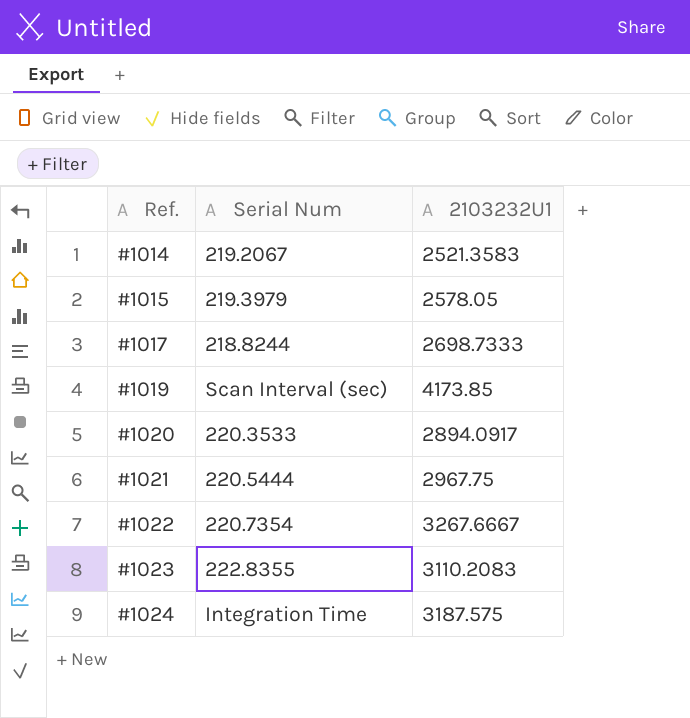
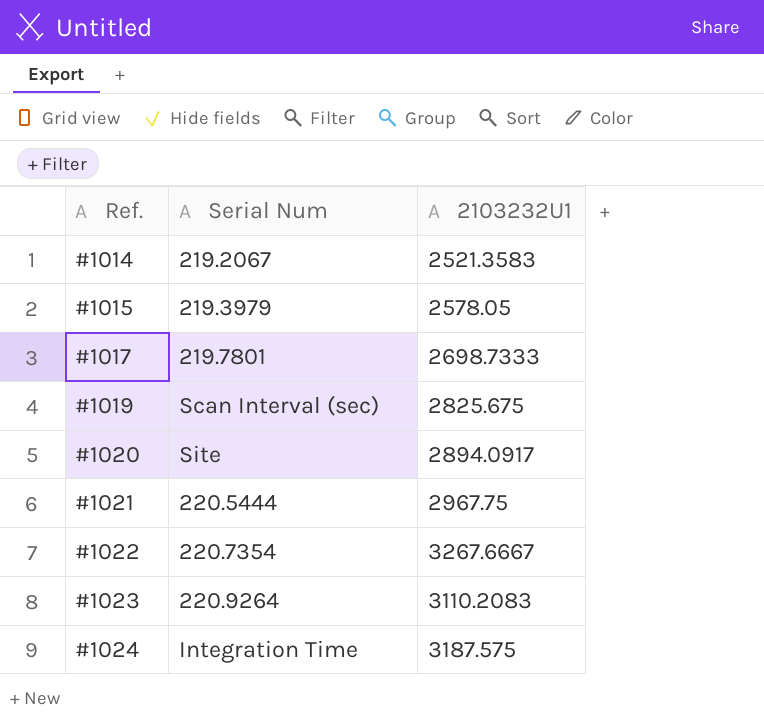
#1017 | Serial Num: 218.8244 -> 219.7801
#1019 | 2103232U1: 4173.85 -> 2825.675
#1020 | Serial Num: 220.3533 -> Site
#1023 | Serial Num: 222.8355 -> 220.9264

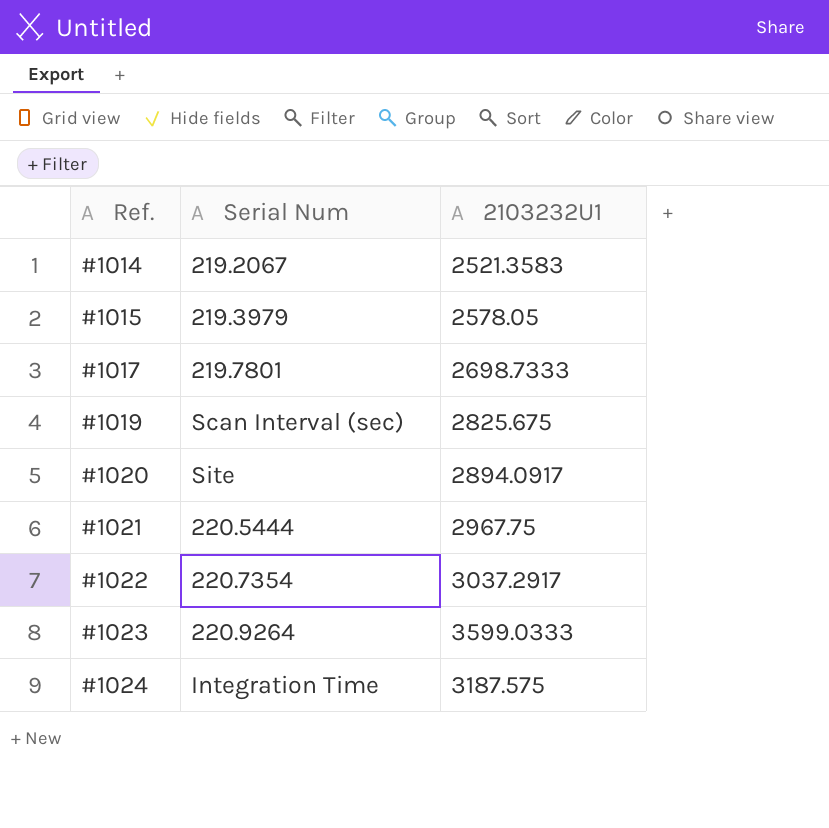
#1022 | 2103232U1: 3267.6667 -> 3037.2917
#1023 | 2103232U1: 3110.2083 -> 3599.0333

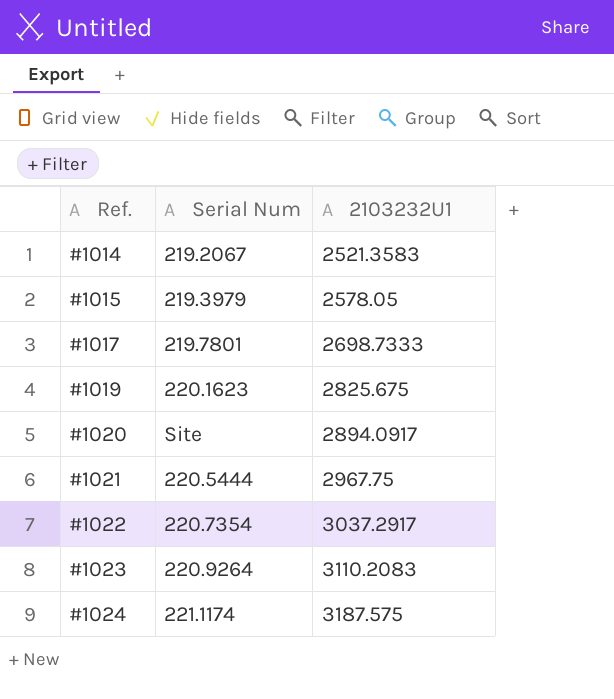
#1019 | Serial Num: Scan Interval (sec) -> 220.1623
#1023 | 2103232U1: 3599.0333 -> 3110.2083
#1024 | Serial Num: Integration Time -> 221.1174

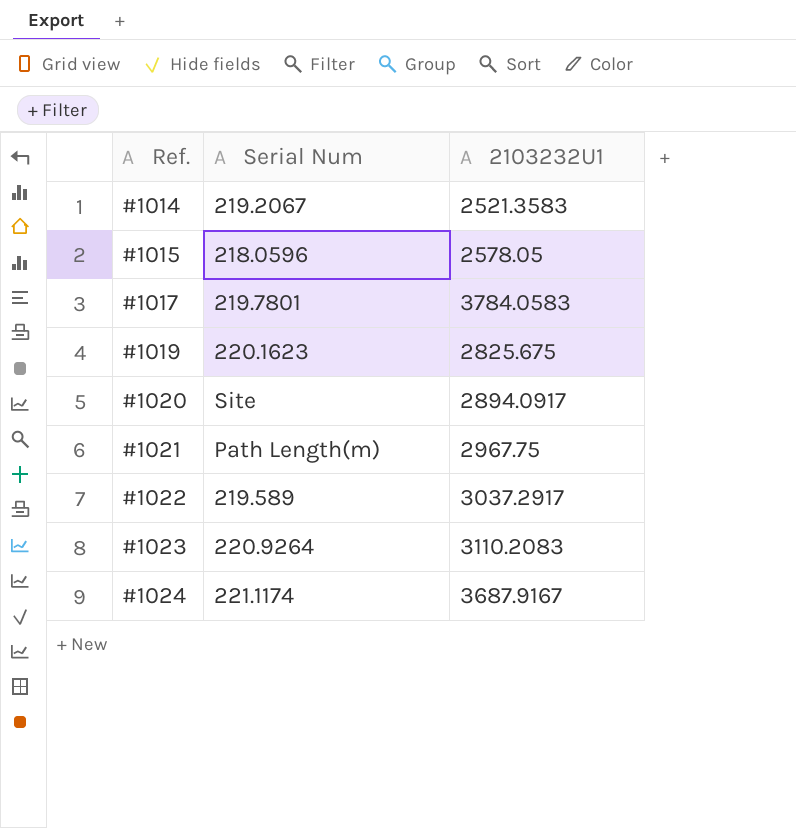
#1015 | Serial Num: 219.3979 -> 218.0596
#1017 | 2103232U1: 2698.7333 -> 3784.0583
#1021 | Serial Num: 220.5444 -> Path Length(m)
#1022 | Serial Num: 220.7354 -> 219.589
#1024 | 2103232U1: 3187.575 -> 3687.9167

